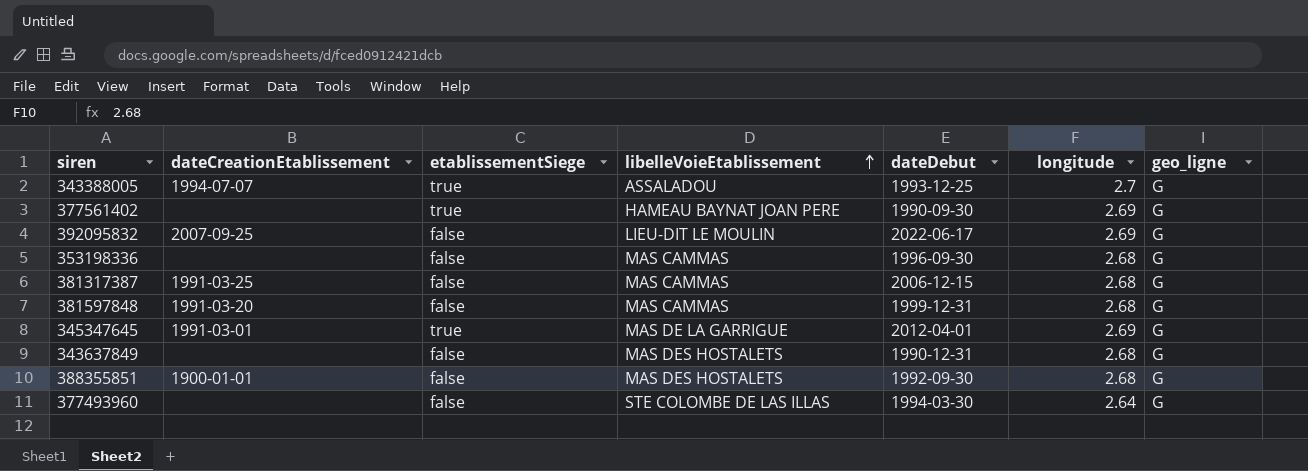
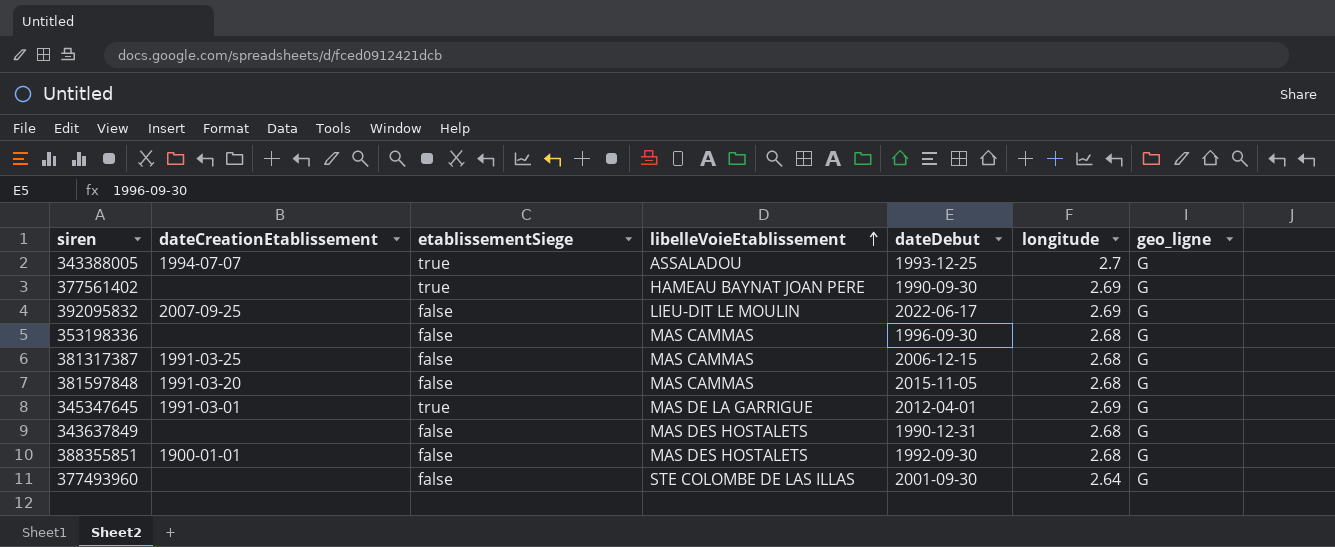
381597848 | dateDebut: 1999-12-31 -> 2015-11-05
377493960 | dateDebut: 1994-03-30 -> 2001-09-30

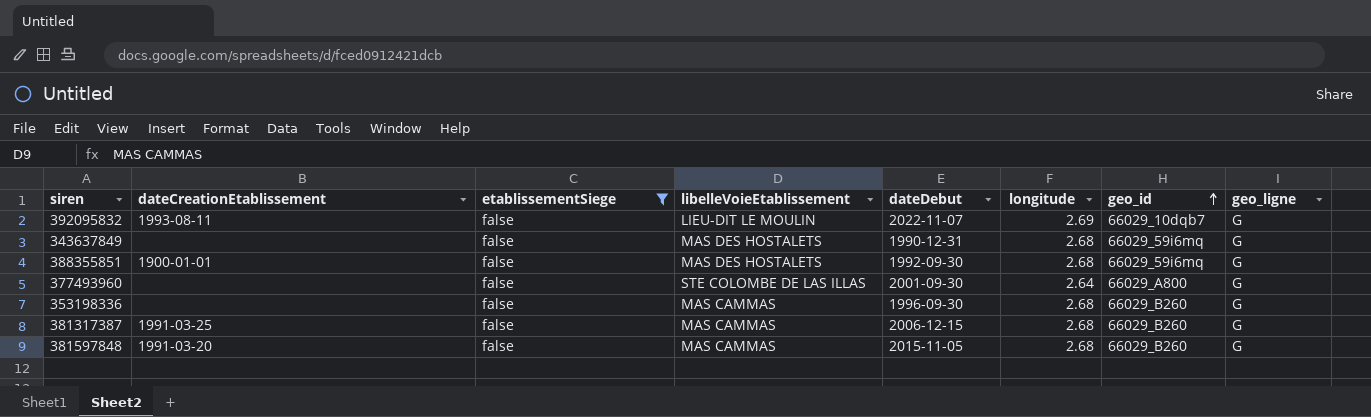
filter: none -> etablissementSiege = false
row order: libelleVoieEtablissement ascending -> geo_id ascending
column geo_id | position: none -> 7
392095832 | dateCreationEtablissement: 2007-09-25 -> 1993-08-11
392095832 | dateDebut: 2022-06-17 -> 2022-11-07

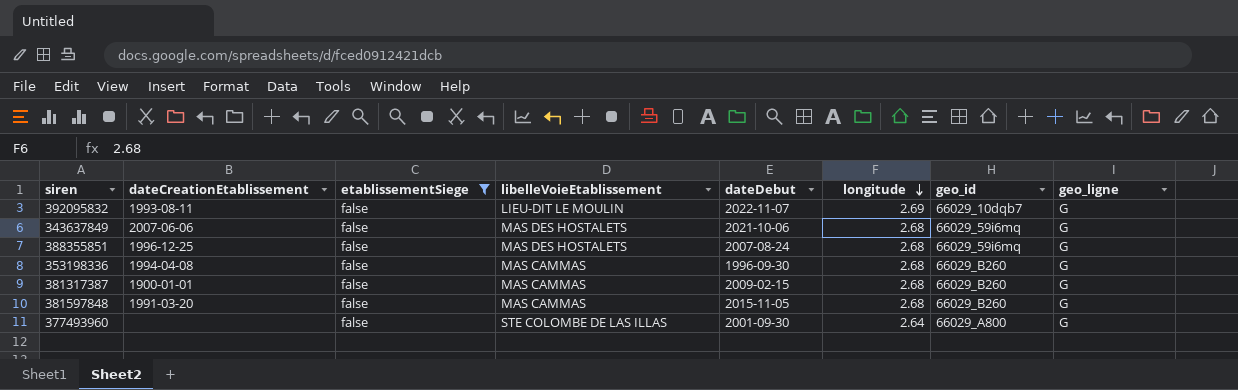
row order: geo_id ascending -> longitude descending
343637849 | dateCreationEtablissement: none -> 2007-06-06
343637849 | dateDebut: 1990-12-31 -> 2021-10-06
388355851 | dateCreationEtablissement: 1900-01-01 -> 1996-12-25
388355851 | dateDebut: 1992-09-30 -> 2007-08-24
353198336 | dateCreationEtablissement: none -> 1994-04-08
381317387 | dateCreationEtablissement: 1991-03-25 -> 1900-01-01
381317387 | dateDebut: 2006-12-15 -> 2009-02-15

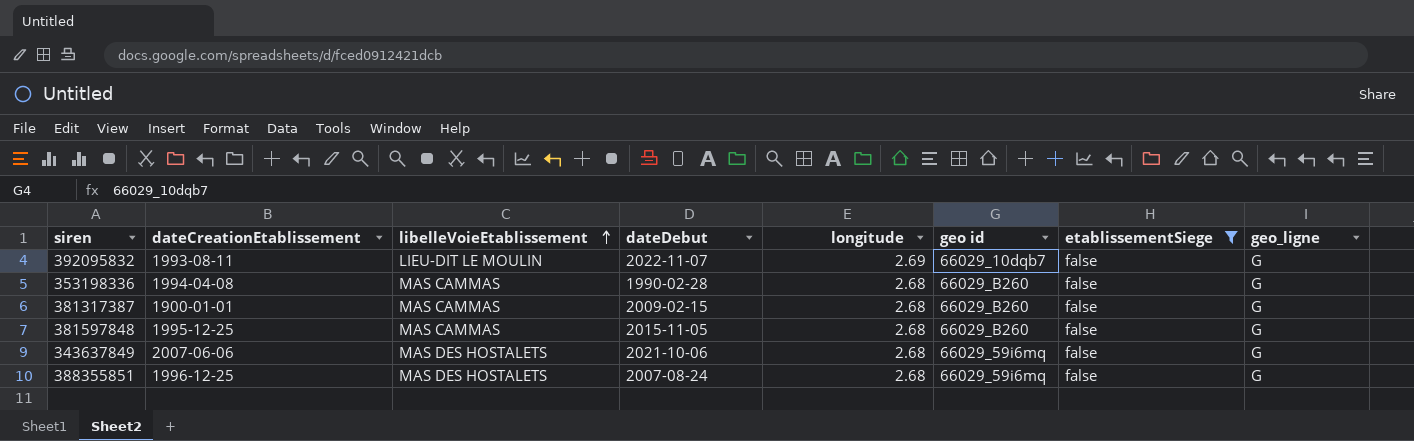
row order: longitude descending -> libelleVoieEtablissement ascending
column name: geo_id -> geo id
column etablissementSiege | position: 3 -> 7
row 377493960: none | false | STE COLOMBE DE LAS ILLAS | 2001-09-30 | 2.64 | 66029_A800 | G -> none
353198336 | dateDebut: 1996-09-30 -> 1990-02-28
381597848 | dateCreationEtablissement: 1991-03-20 -> 1995-12-25

